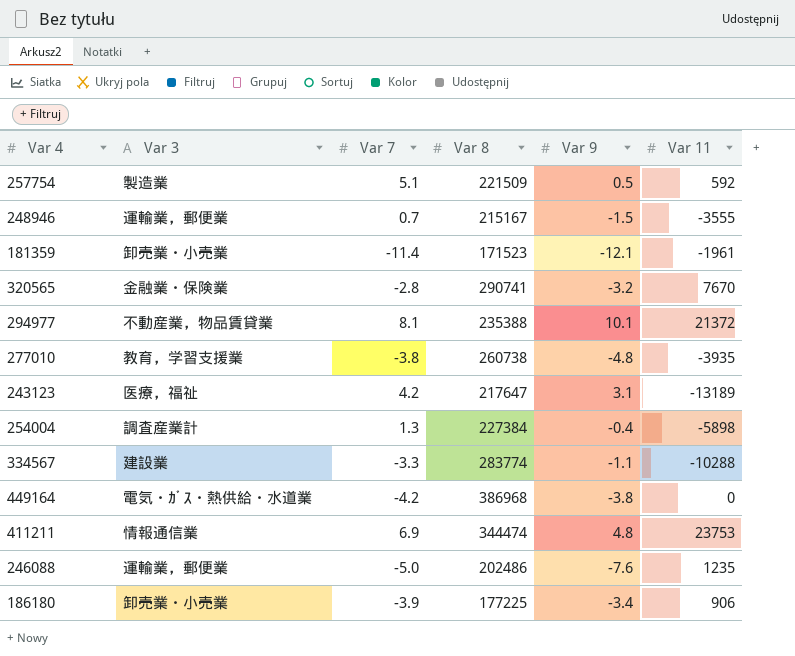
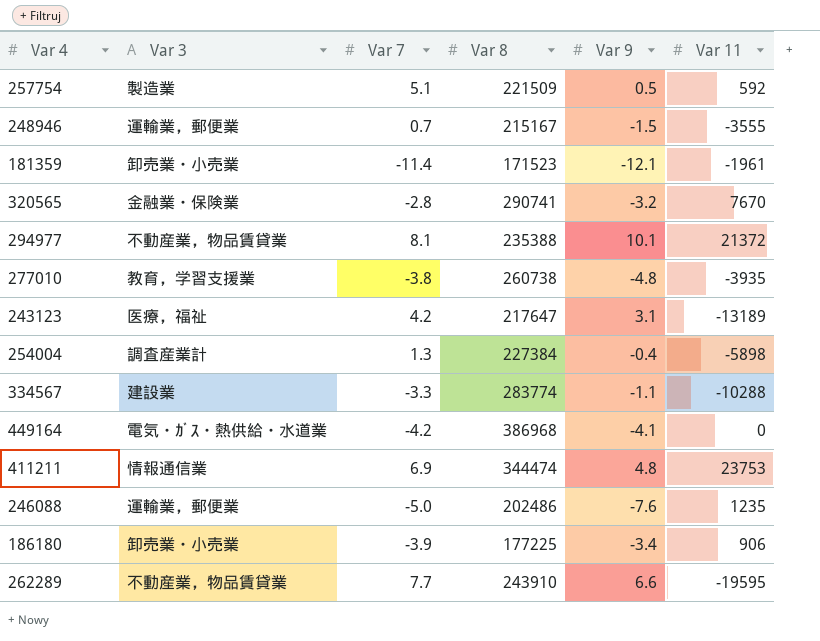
449164 | Var 9: -3.8 -> -4.1
row 262289: none -> 不動産業，物品賃貸業 | 7.7 | 243910 | 6.6 | -19595

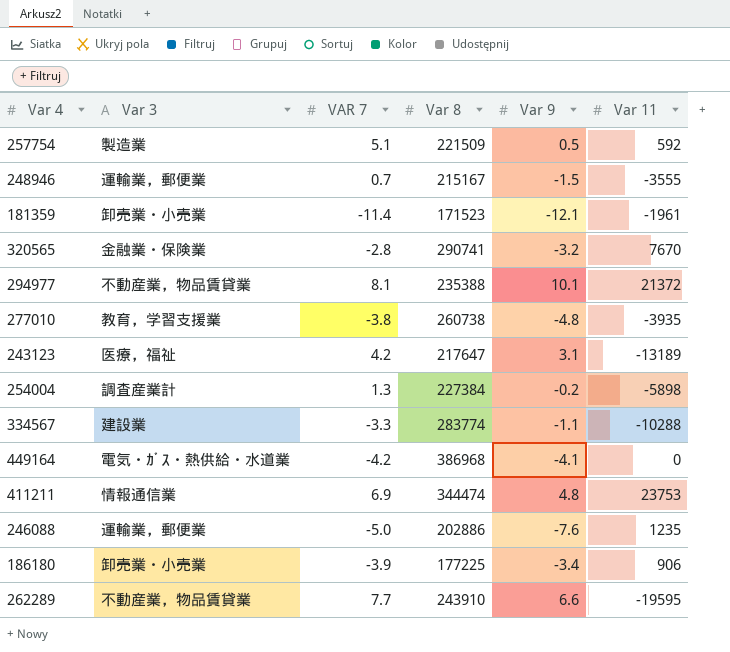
column name: Var 7 -> VAR 7
254004 | Var 9: -0.4 -> -0.2
246088 | Var 8: 202486 -> 202886

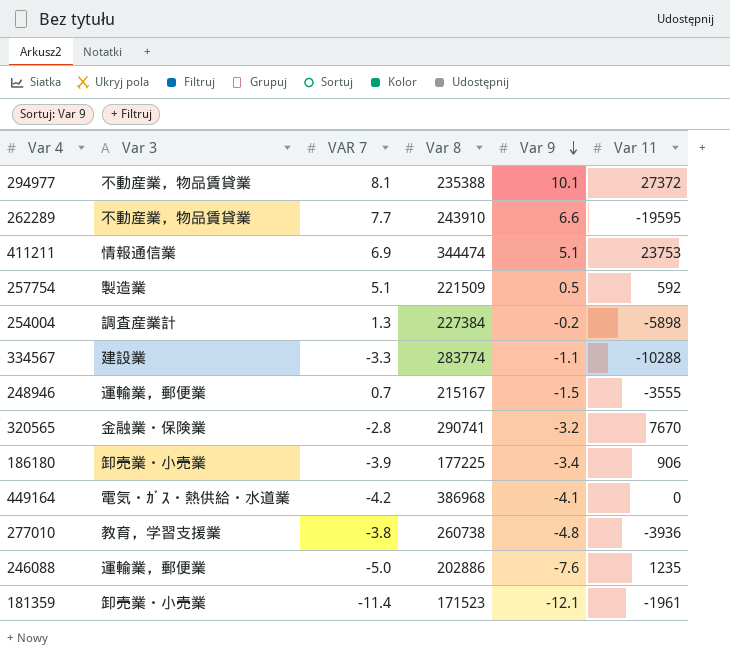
row order: none -> Var 9 descending
row 243123: 医療，福祉 | 4.2 | 217647 | 3.1 | -13189 -> none
294977 | Var 11: 21372 -> 27372
411211 | Var 9: 4.8 -> 5.1
277010 | Var 11: -3935 -> -3936

